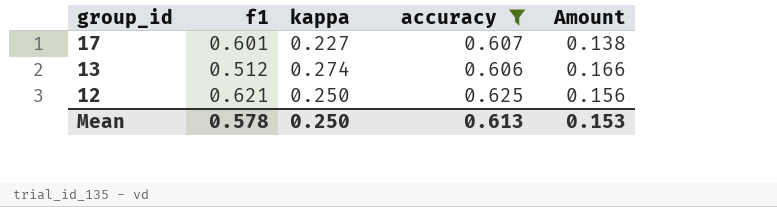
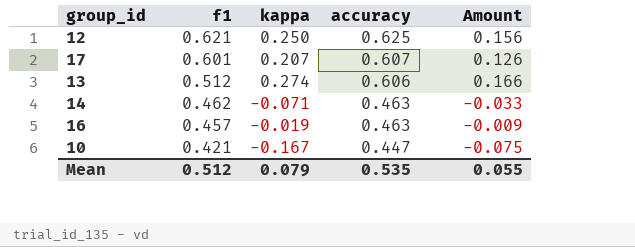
filter: accuracy >= 0.606 -> none
row order: group_id descending -> f1 descending
17 | kappa: 0.227 -> 0.207
17 | Amount: 0.138 -> 0.126
Mean | f1: 0.578 -> 0.512
Mean | kappa: 0.250 -> 0.079
Mean | accuracy: 0.613 -> 0.535
Mean | Amount: 0.153 -> 0.055

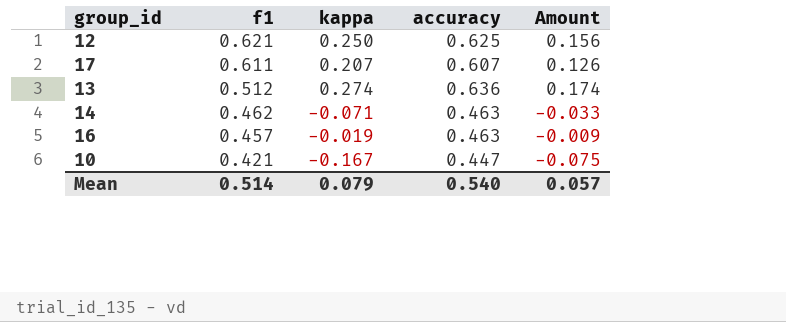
17 | f1: 0.601 -> 0.611
13 | accuracy: 0.606 -> 0.636
13 | Amount: 0.166 -> 0.174
Mean | f1: 0.512 -> 0.514
Mean | accuracy: 0.535 -> 0.540
Mean | Amount: 0.055 -> 0.057

